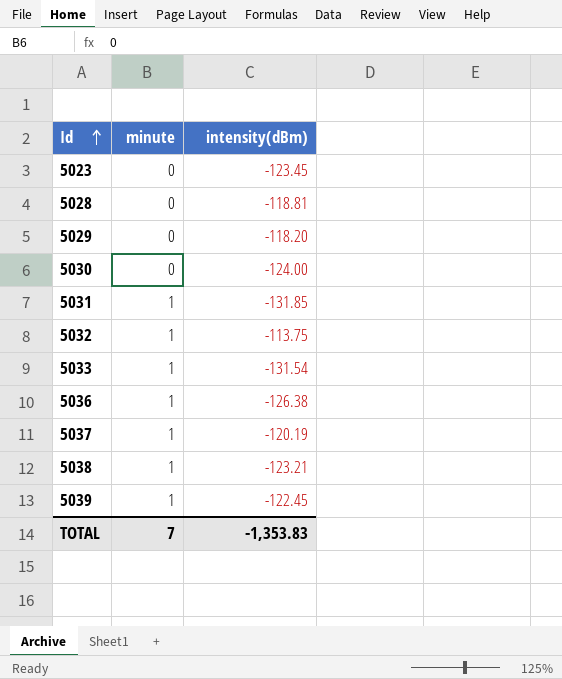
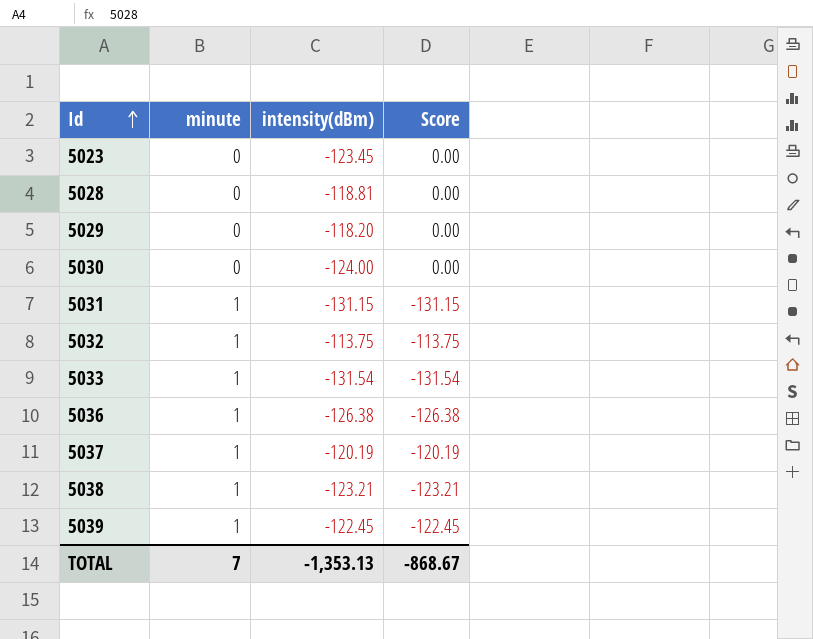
column Score | formula: none -> [minute] * [intensity(dBm)]
5031 | intensity(dBm): -131.85 -> -131.15
TOTAL | intensity(dBm): -1,353.83 -> -1,353.13

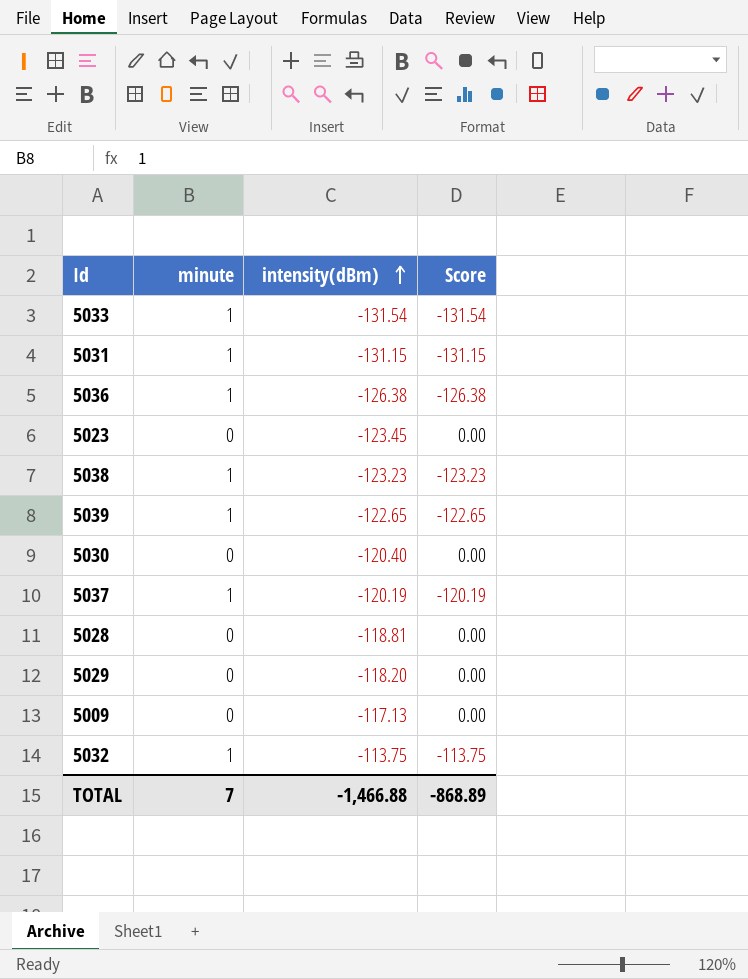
row order: Id ascending -> intensity(dBm) ascending
5038 | intensity(dBm): -123.21 -> -123.23
5038 | Score: -123.21 -> -123.23
5039 | intensity(dBm): -122.45 -> -122.65
5039 | Score: -122.45 -> -122.65
5030 | intensity(dBm): -124.00 -> -120.40
row 5009: none -> 0 | -117.13 | 0.00
TOTAL | intensity(dBm): -1,353.13 -> -1,466.88
TOTAL | Score: -868.67 -> -868.89

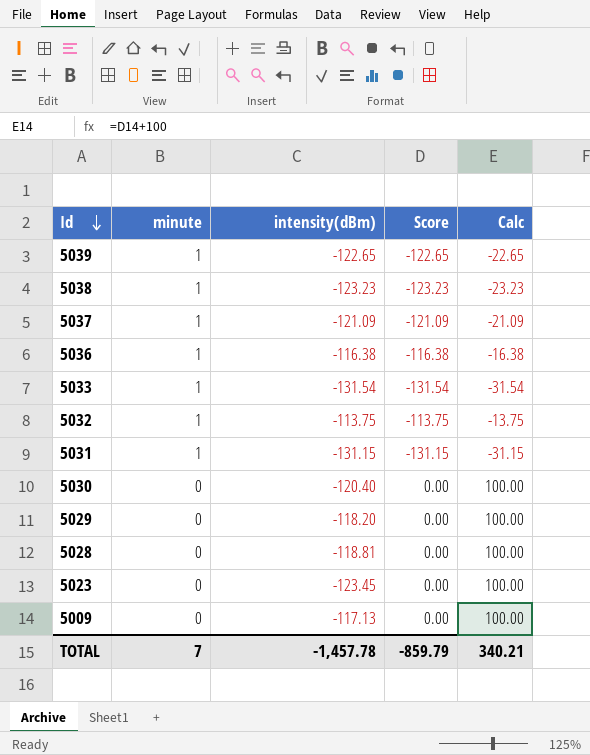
row order: intensity(dBm) ascending -> Id descending
column Calc | formula: none -> [Score] + 100
5037 | intensity(dBm): -120.19 -> -121.09
5037 | Score: -120.19 -> -121.09
5036 | intensity(dBm): -126.38 -> -116.38
5036 | Score: -126.38 -> -116.38
TOTAL | intensity(dBm): -1,466.88 -> -1,457.78
TOTAL | Score: -868.89 -> -859.79

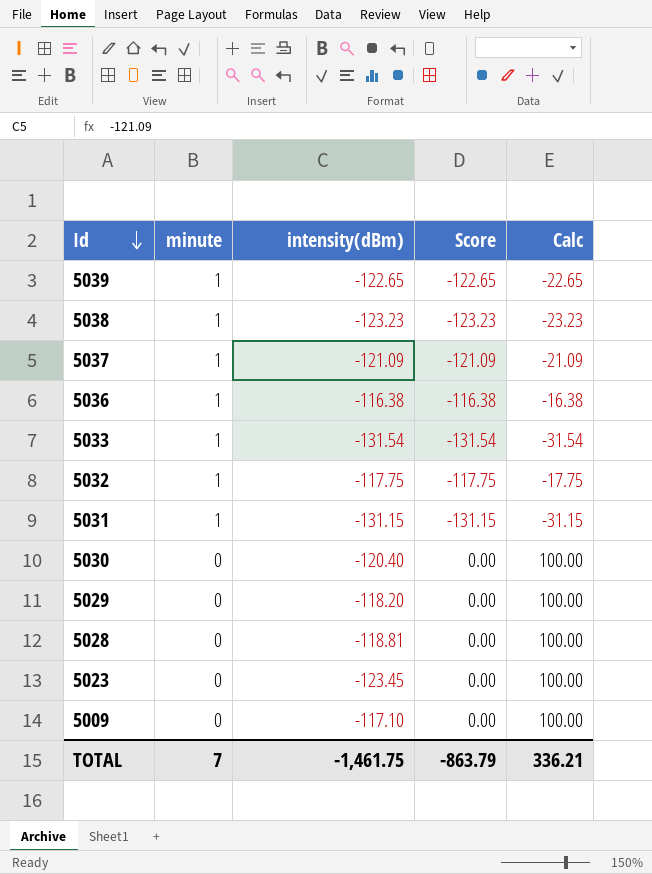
5032 | intensity(dBm): -113.75 -> -117.75
5032 | Score: -113.75 -> -117.75
5032 | Calc: -13.75 -> -17.75
5009 | intensity(dBm): -117.13 -> -117.10
TOTAL | intensity(dBm): -1,457.78 -> -1,461.75
TOTAL | Score: -859.79 -> -863.79
TOTAL | Calc: 340.21 -> 336.21

